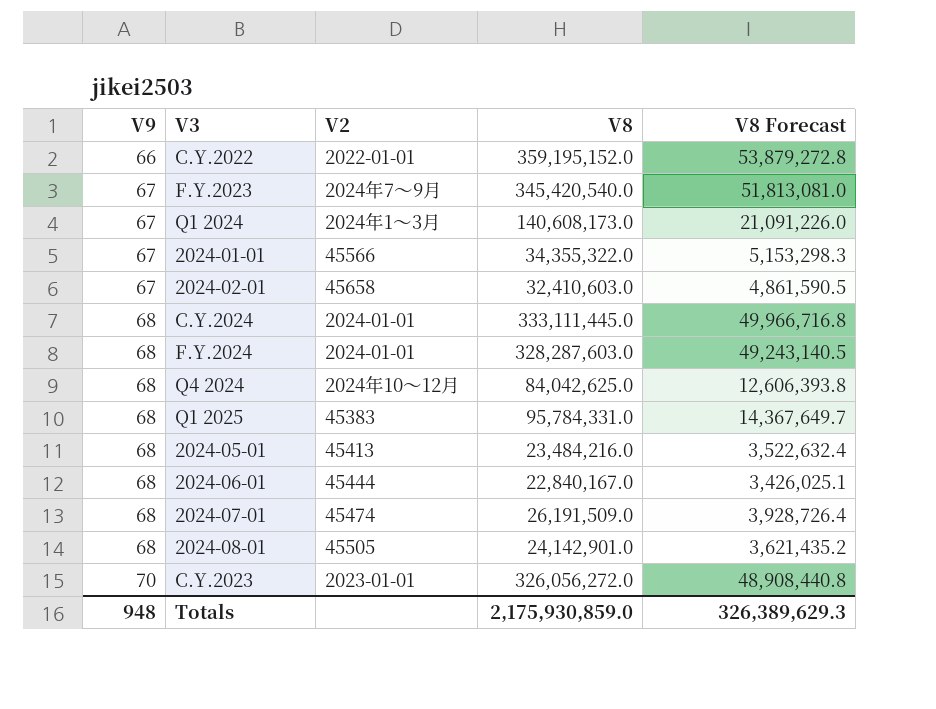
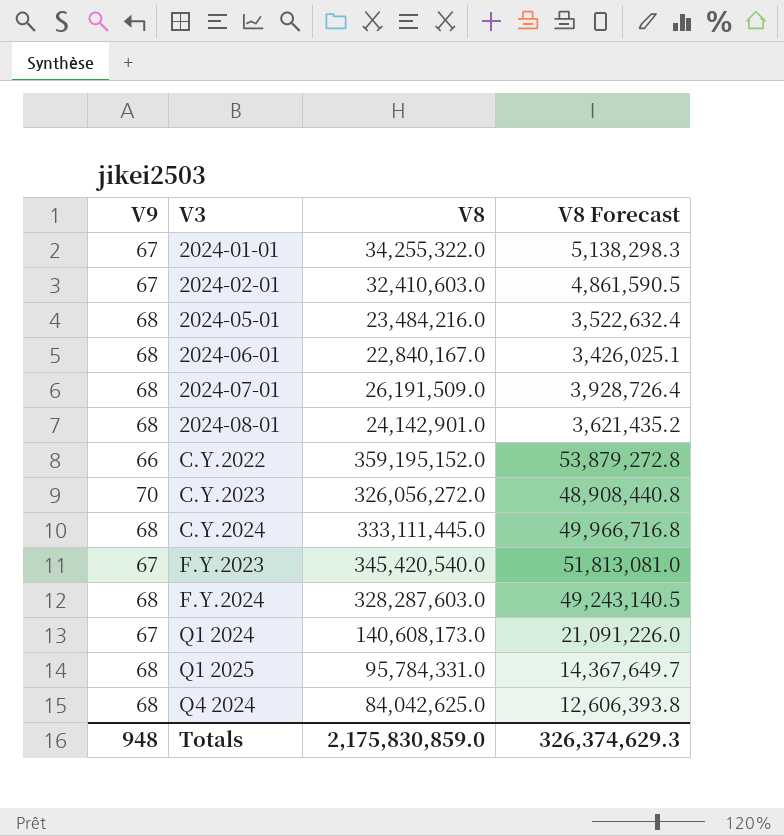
row order: V9 ascending -> V3 ascending
column V2 | position: 3 -> none
2024-01-01 | V8: 34,355,322.0 -> 34,255,322.0
2024-01-01 | V8 Forecast: 5,153,298.3 -> 5,138,298.3
Totals | V8: 2,175,930,859.0 -> 2,175,830,859.0
Totals | V8 Forecast: 326,389,629.3 -> 326,374,629.3

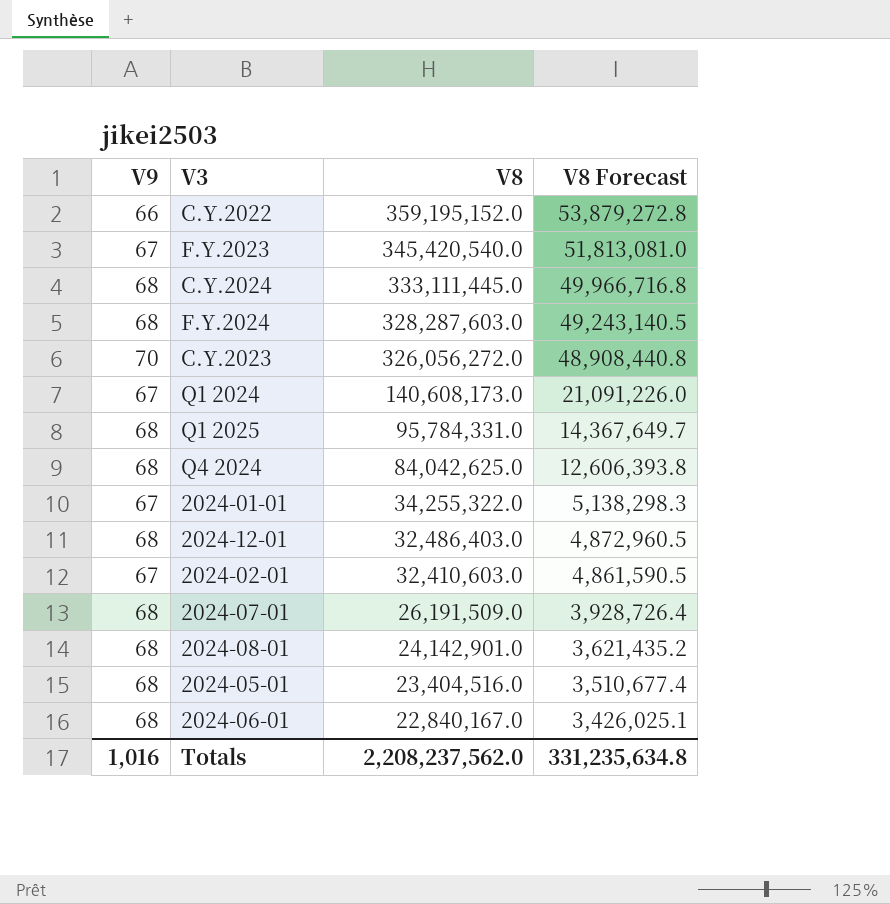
row order: V3 ascending -> V8 descending
row 2024-12-01: none -> 68 | 32,486,403.0 | 4,872,960.5
2024-05-01 | V8: 23,484,216.0 -> 23,404,516.0
2024-05-01 | V8 Forecast: 3,522,632.4 -> 3,510,677.4
Totals | V9: 948 -> 1,016
Totals | V8: 2,175,830,859.0 -> 2,208,237,562.0
Totals | V8 Forecast: 326,374,629.3 -> 331,235,634.8

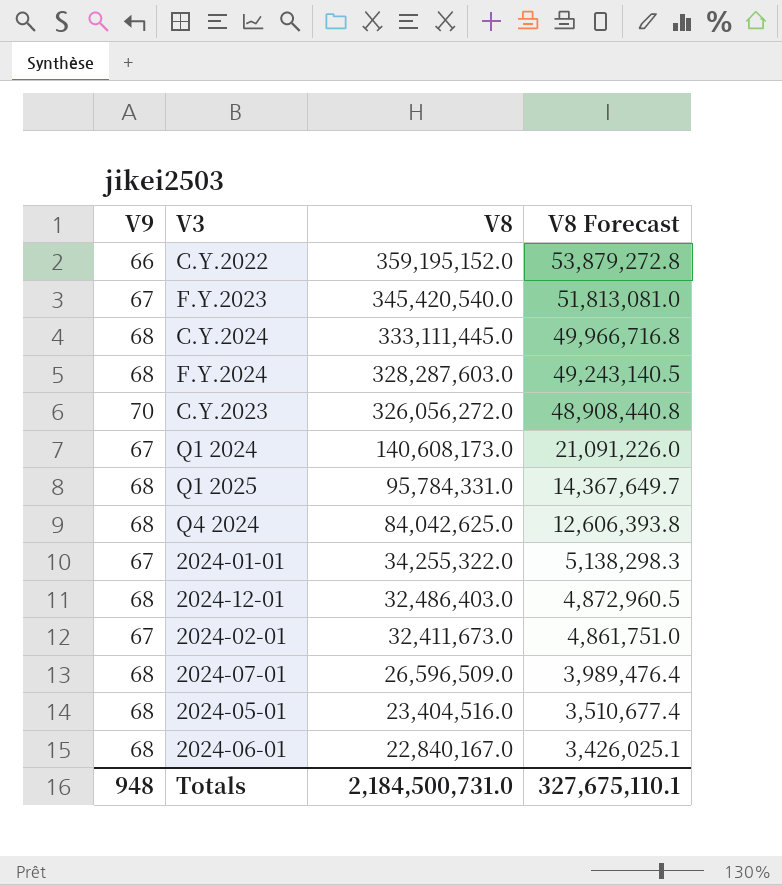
row 2024-08-01: 68 | 24,142,901.0 | 3,621,435.2 -> none
2024-02-01 | V8: 32,410,603.0 -> 32,411,673.0
2024-02-01 | V8 Forecast: 4,861,590.5 -> 4,861,751.0
2024-07-01 | V8: 26,191,509.0 -> 26,596,509.0
2024-07-01 | V8 Forecast: 3,928,726.4 -> 3,989,476.4
Totals | V9: 1,016 -> 948
Totals | V8: 2,208,237,562.0 -> 2,184,500,731.0
Totals | V8 Forecast: 331,235,634.8 -> 327,675,110.1

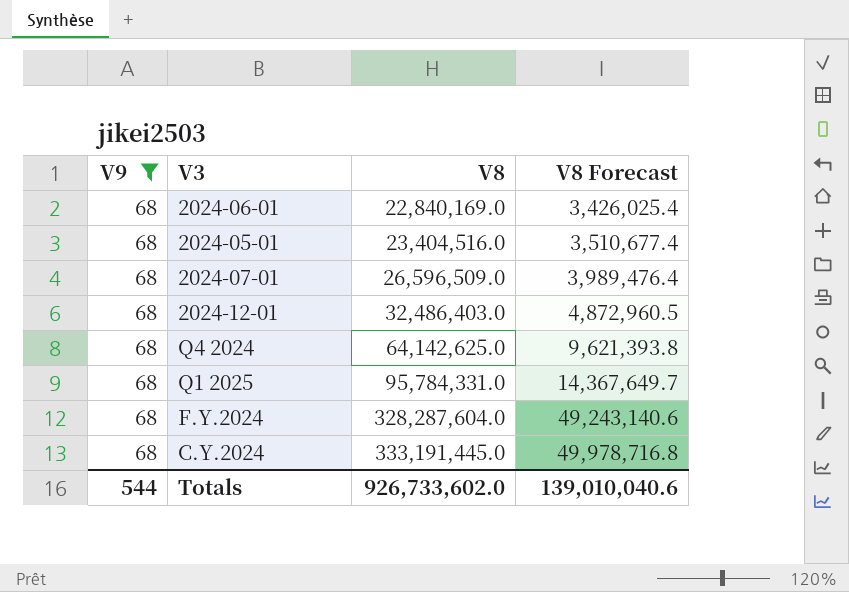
filter: none -> V9 = 68
row order: V8 descending -> V8 ascending
2024-06-01 | V8: 22,840,167.0 -> 22,840,169.0
2024-06-01 | V8 Forecast: 3,426,025.1 -> 3,426,025.4
Q4 2024 | V8: 84,042,625.0 -> 64,142,625.0
Q4 2024 | V8 Forecast: 12,606,393.8 -> 9,621,393.8
F.Y.2024 | V8: 328,287,603.0 -> 328,287,604.0
F.Y.2024 | V8 Forecast: 49,243,140.5 -> 49,243,140.6
C.Y.2024 | V8: 333,111,445.0 -> 333,191,445.0
C.Y.2024 | V8 Forecast: 49,966,716.8 -> 49,978,716.8
Totals | V9: 948 -> 544
Totals | V8: 2,184,500,731.0 -> 926,733,602.0
Totals | V8 Forecast: 327,675,110.1 -> 139,010,040.6

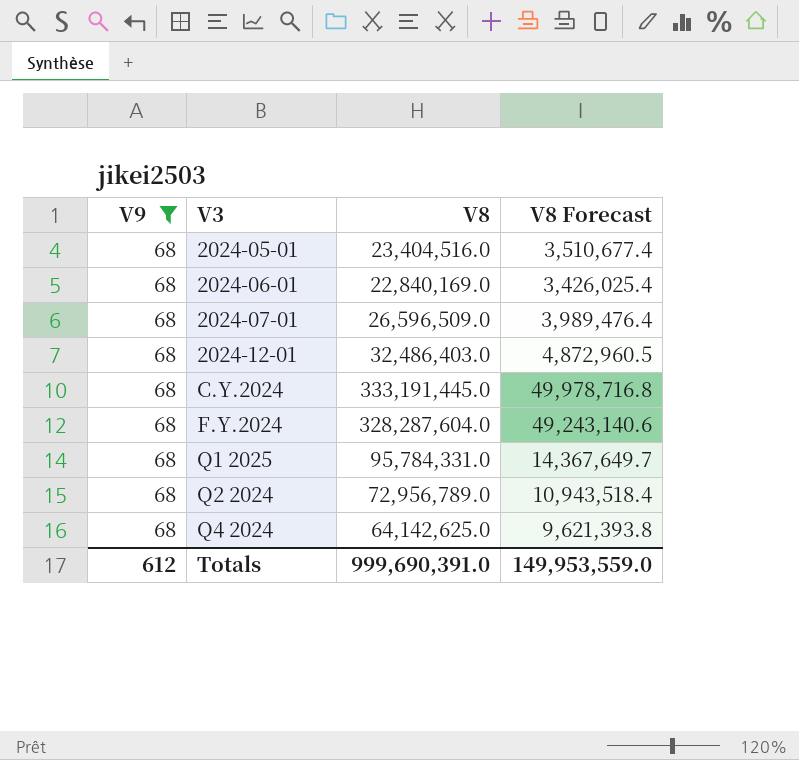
row order: V8 ascending -> V3 ascending
row Q2 2024: none -> 68 | 72,956,789.0 | 10,943,518.4
Totals | V9: 544 -> 612
Totals | V8: 926,733,602.0 -> 999,690,391.0
Totals | V8 Forecast: 139,010,040.6 -> 149,953,559.0

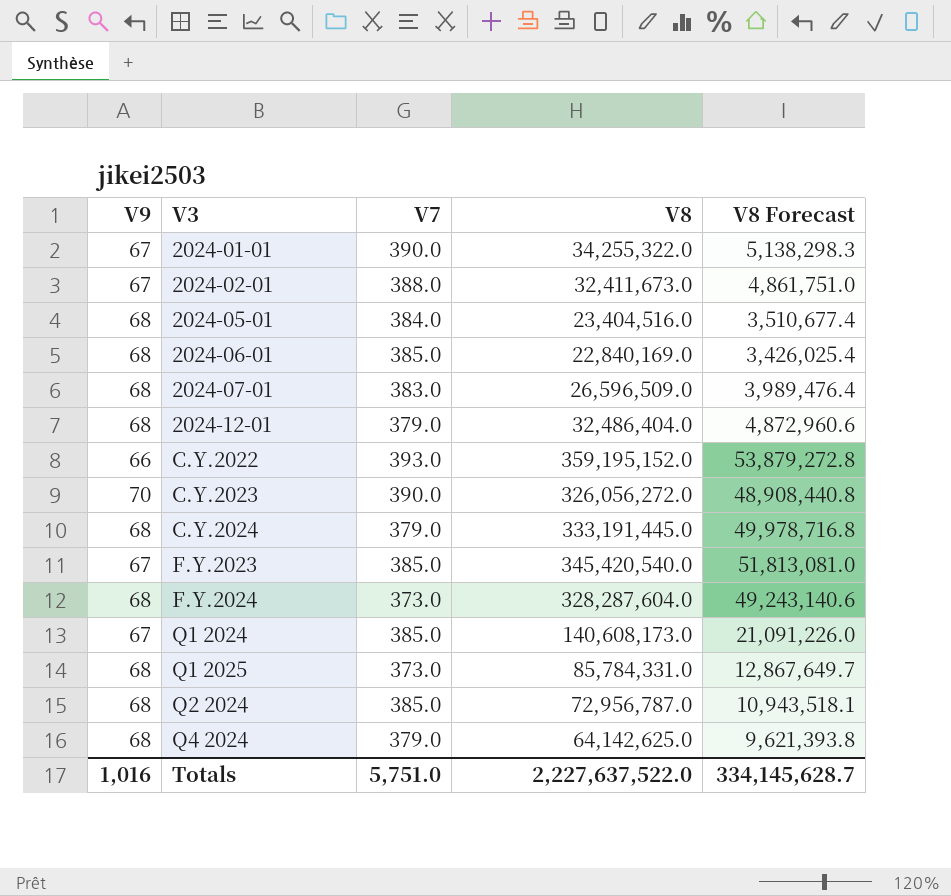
filter: V9 = 68 -> none
column V7 | position: none -> 3
2024-12-01 | V8: 32,486,403.0 -> 32,486,404.0
2024-12-01 | V8 Forecast: 4,872,960.5 -> 4,872,960.6
Q1 2025 | V8: 95,784,331.0 -> 85,784,331.0
Q1 2025 | V8 Forecast: 14,367,649.7 -> 12,867,649.7
Q2 2024 | V8: 72,956,789.0 -> 72,956,787.0
Q2 2024 | V8 Forecast: 10,943,518.4 -> 10,943,518.1
Totals | V9: 612 -> 1,016
Totals | V8: 999,690,391.0 -> 2,227,637,522.0
Totals | V8 Forecast: 149,953,559.0 -> 334,145,628.7

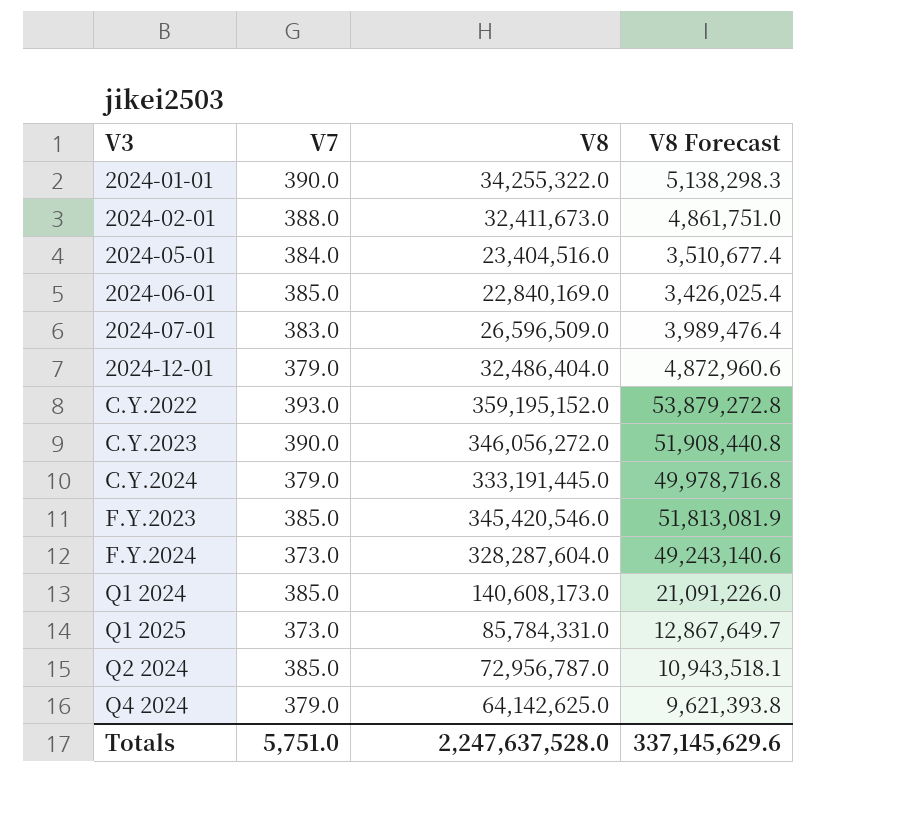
column V9 | position: 1 -> none
C.Y.2023 | V8: 326,056,272.0 -> 346,056,272.0
C.Y.2023 | V8 Forecast: 48,908,440.8 -> 51,908,440.8
F.Y.2023 | V8: 345,420,540.0 -> 345,420,546.0
F.Y.2023 | V8 Forecast: 51,813,081.0 -> 51,813,081.9
Totals | V8: 2,227,637,522.0 -> 2,247,637,528.0
Totals | V8 Forecast: 334,145,628.7 -> 337,145,629.6

